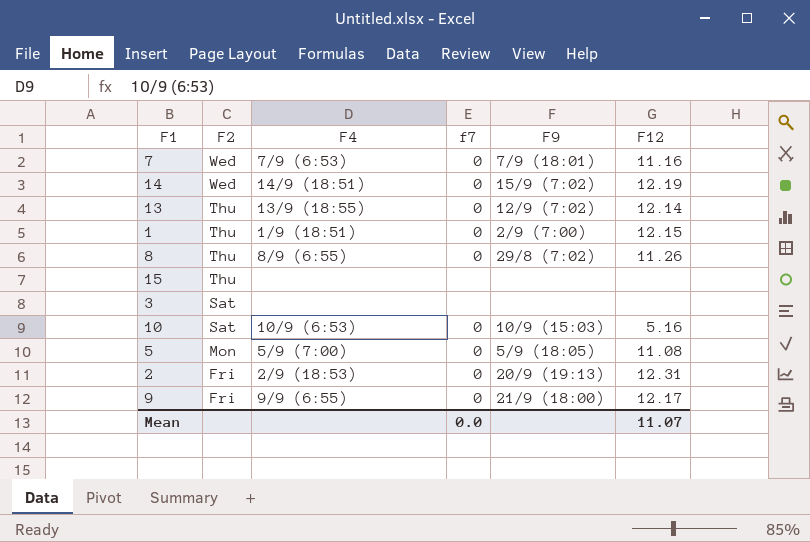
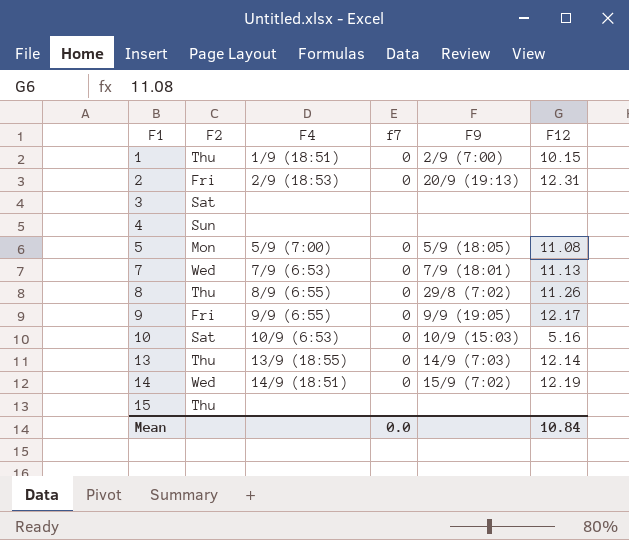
row order: F2 descending -> F1 ascending
1 | F12: 12.15 -> 10.15
row 4: none -> Sun | none | none | none | none
7 | F12: 11.16 -> 11.13
9 | F9: 21/9 (18:00) -> 9/9 (19:05)
13 | F9: 12/9 (7:02) -> 14/9 (7:03)
Mean | F12: 11.07 -> 10.84

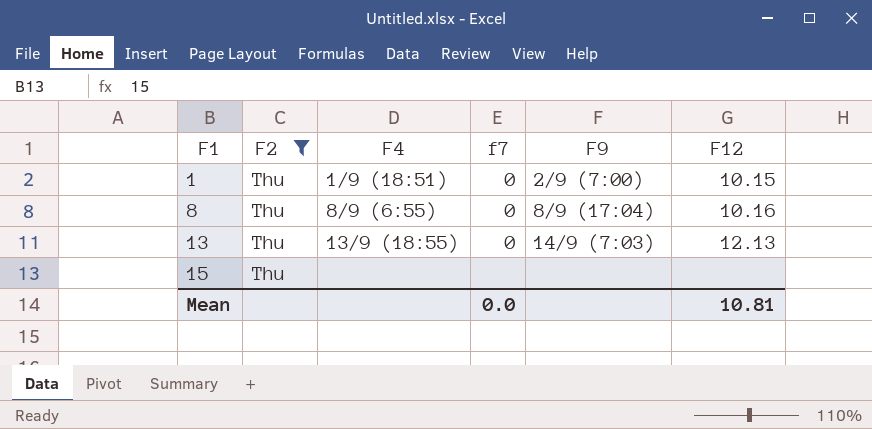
filter: none -> F2 = Thu
8 | F9: 29/8 (7:02) -> 8/9 (17:04)
8 | F12: 11.26 -> 10.16
13 | F12: 12.14 -> 12.13
Mean | F12: 10.84 -> 10.81

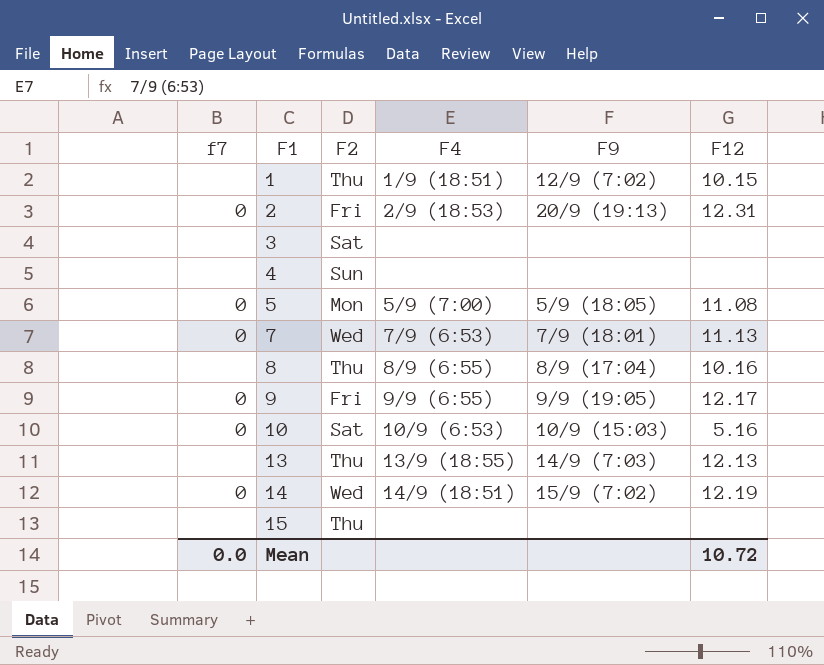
filter: F2 = Thu -> none
column f7 | position: 4 -> 1
1 | f7: 0 -> none
1 | F9: 2/9 (7:00) -> 12/9 (7:02)
8 | f7: 0 -> none
13 | f7: 0 -> none
Mean | F12: 10.81 -> 10.72

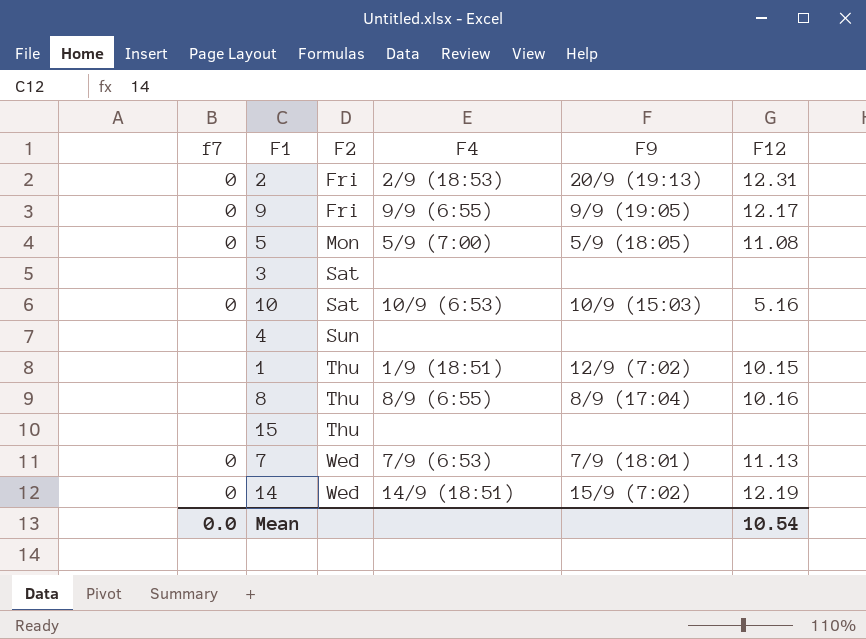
row order: F1 ascending -> F2 ascending
row 13: none | Thu | 13/9 (18:55) | 14/9 (7:03) | 12.13 -> none
Mean | F12: 10.72 -> 10.54

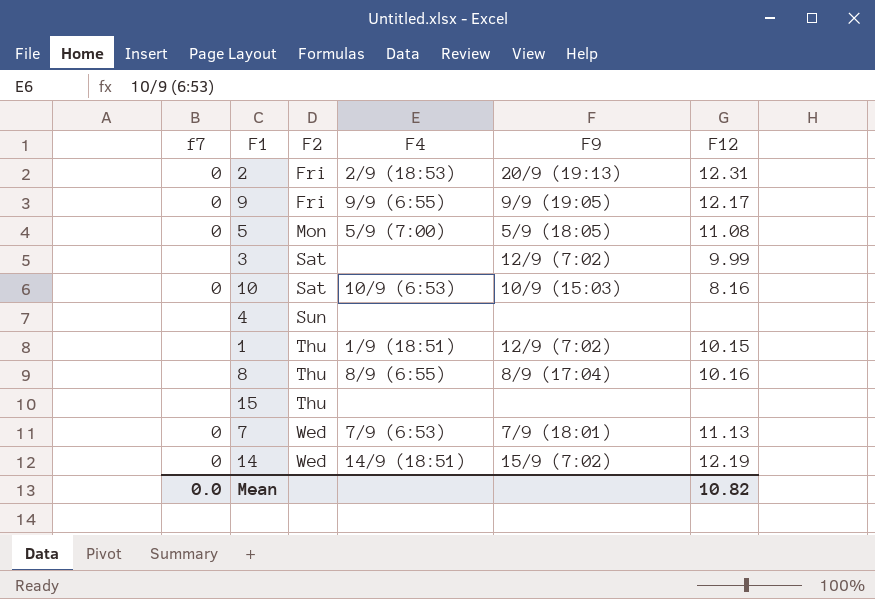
3 | F9: none -> 12/9 (7:02)
3 | F12: none -> 9.99
10 | F12: 5.16 -> 8.16
Mean | F12: 10.54 -> 10.82

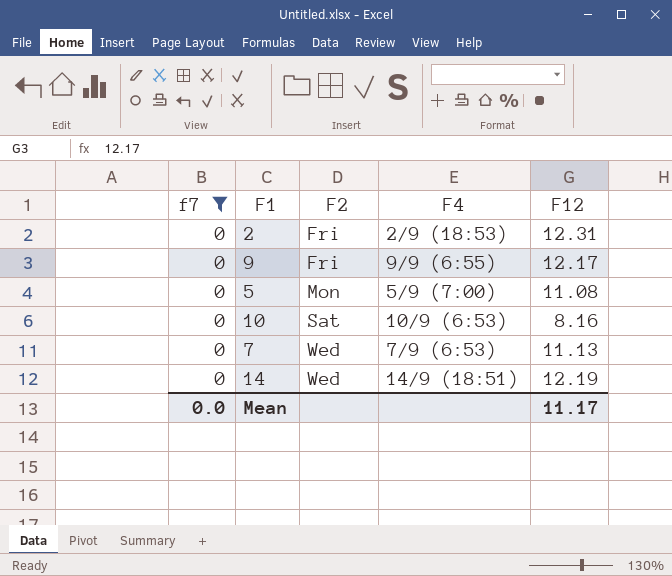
filter: none -> f7 = 0
column F9 | position: 5 -> none
Mean | F12: 10.82 -> 11.17

